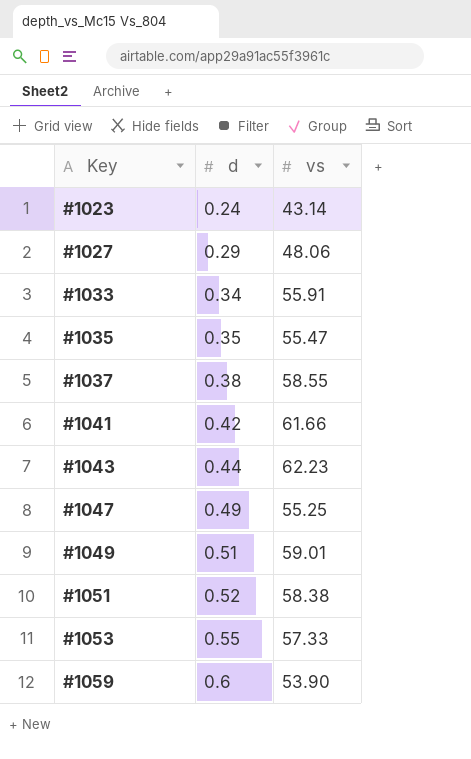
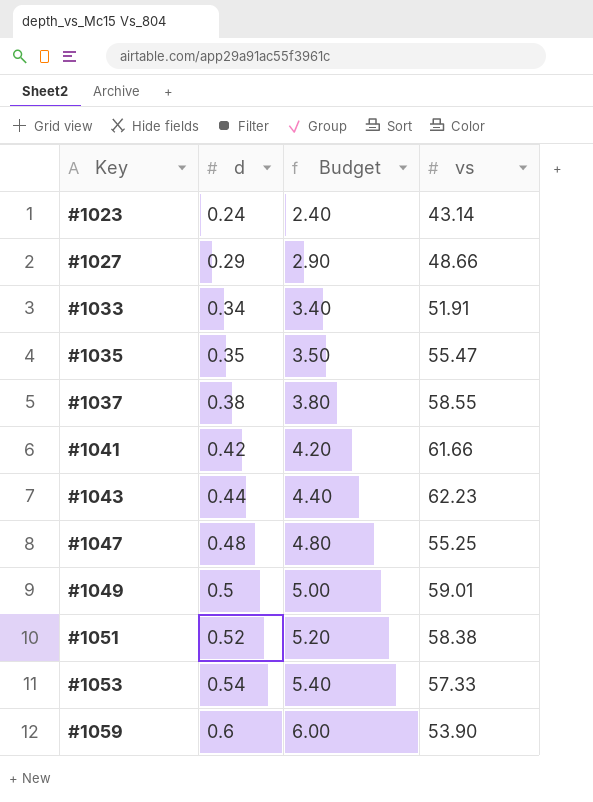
column Budget | formula: none -> [d] * 10
#1027 | vs: 48.06 -> 48.66
#1033 | vs: 55.91 -> 51.91
#1047 | d: 0.49 -> 0.48
#1049 | d: 0.51 -> 0.5
#1053 | d: 0.55 -> 0.54

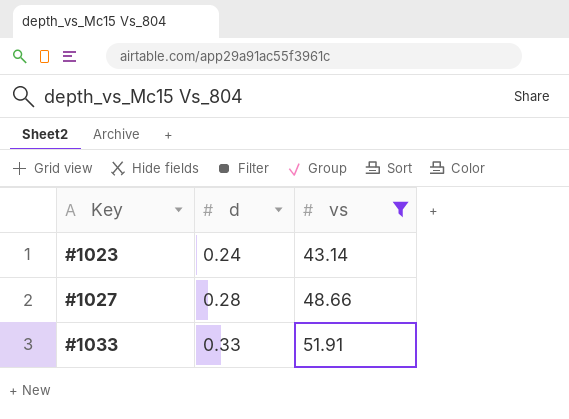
filter: none -> vs <= 51.91
column Budget | formula: [d] * 10 -> none
#1027 | d: 0.29 -> 0.28
#1033 | d: 0.34 -> 0.33

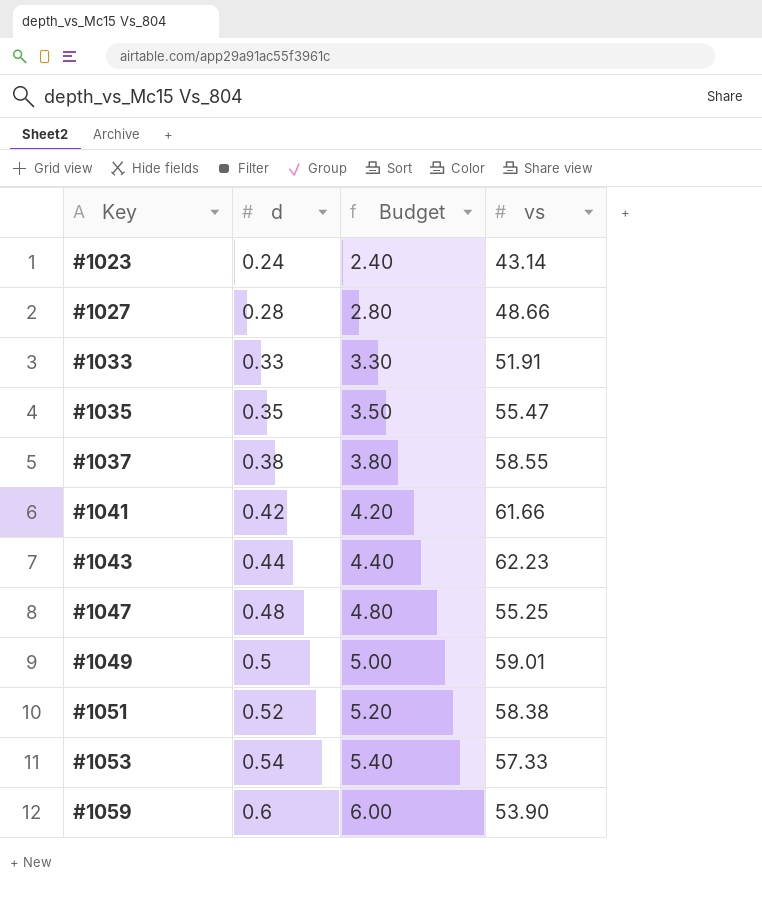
filter: vs <= 51.91 -> none
column Budget | formula: none -> [d] * 10

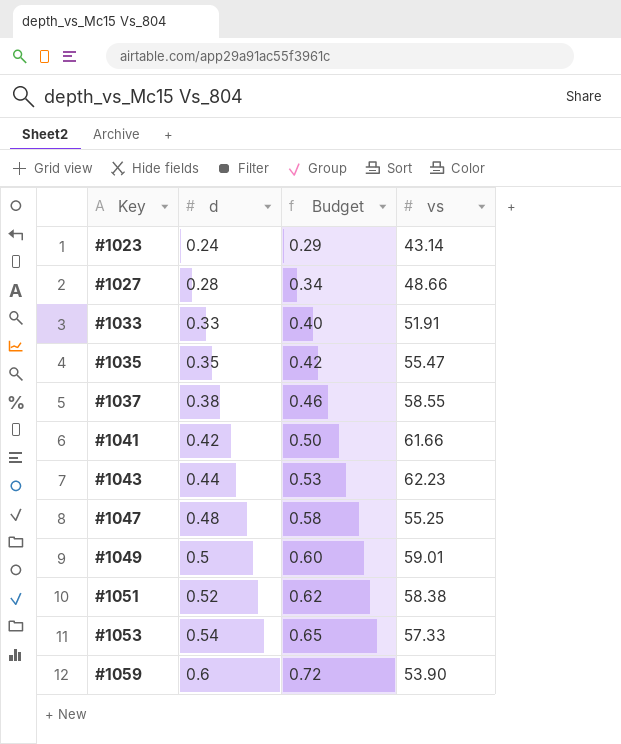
column Budget | formula: [d] * 10 -> [d] * 1.2

